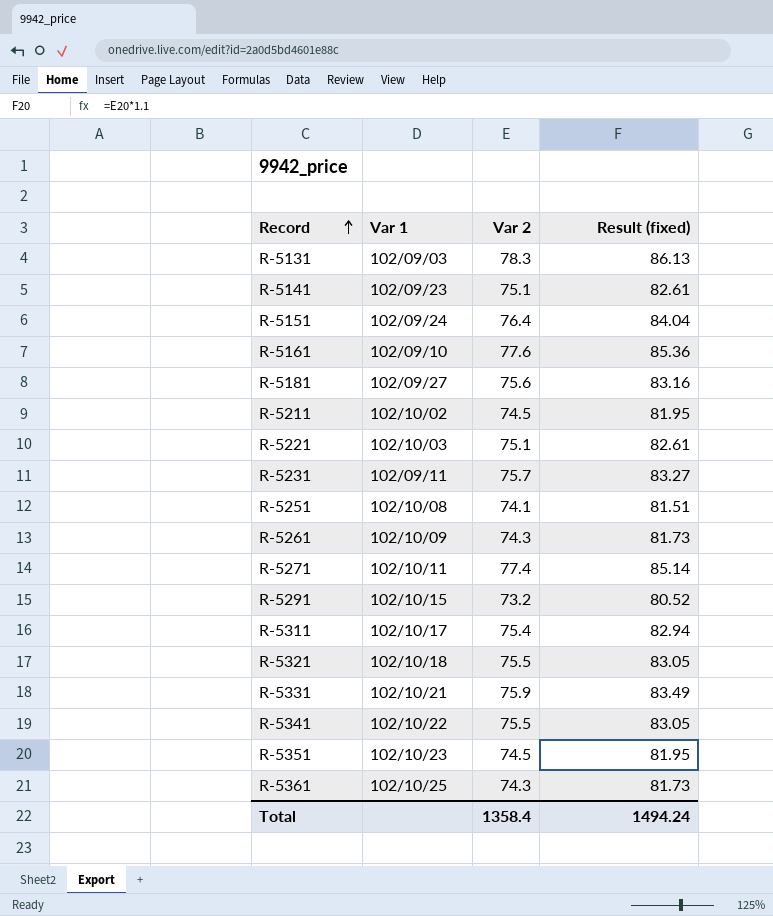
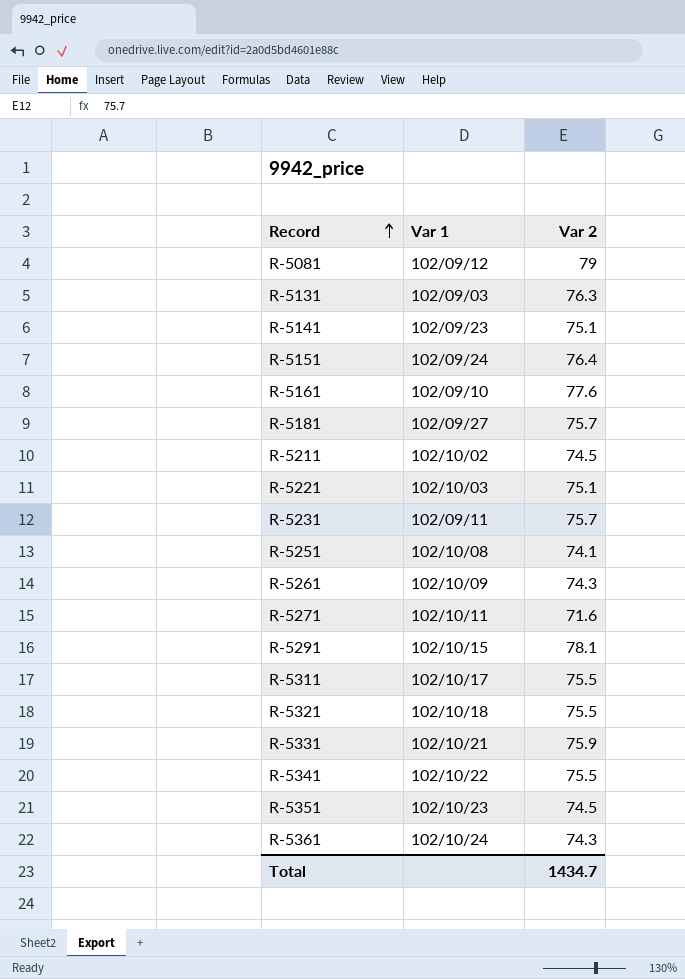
column Result (fixed) | formula: [Var 2] * 1.1 -> none
row R-5081: none -> 102/09/12 | 79
R-5131 | Var 2: 78.3 -> 76.3
R-5181 | Var 2: 75.6 -> 75.7
R-5271 | Var 2: 77.4 -> 71.6
R-5291 | Var 2: 73.2 -> 78.1
R-5311 | Var 2: 75.4 -> 75.5
R-5361 | Var 1: 102/10/25 -> 102/10/24
Total | Var 2: 1358.4 -> 1434.7

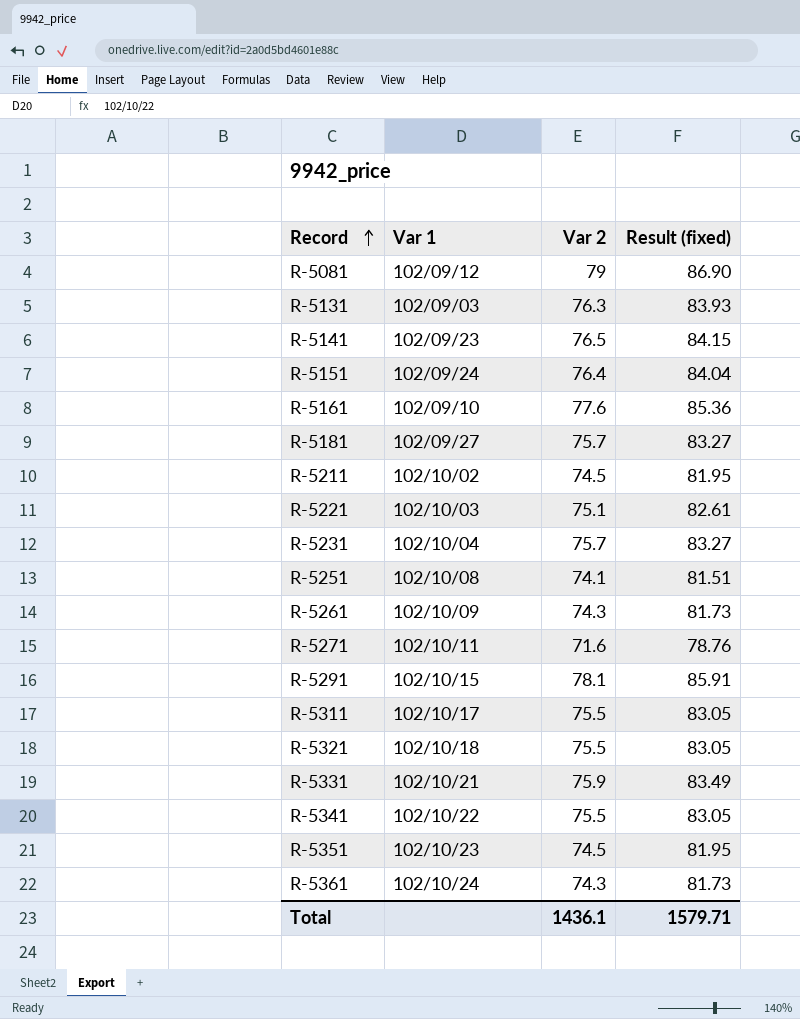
column Result (fixed) | formula: none -> [Var 2] * 1.1
R-5141 | Var 2: 75.1 -> 76.5
R-5231 | Var 1: 102/09/11 -> 102/10/04
Total | Var 2: 1434.7 -> 1436.1

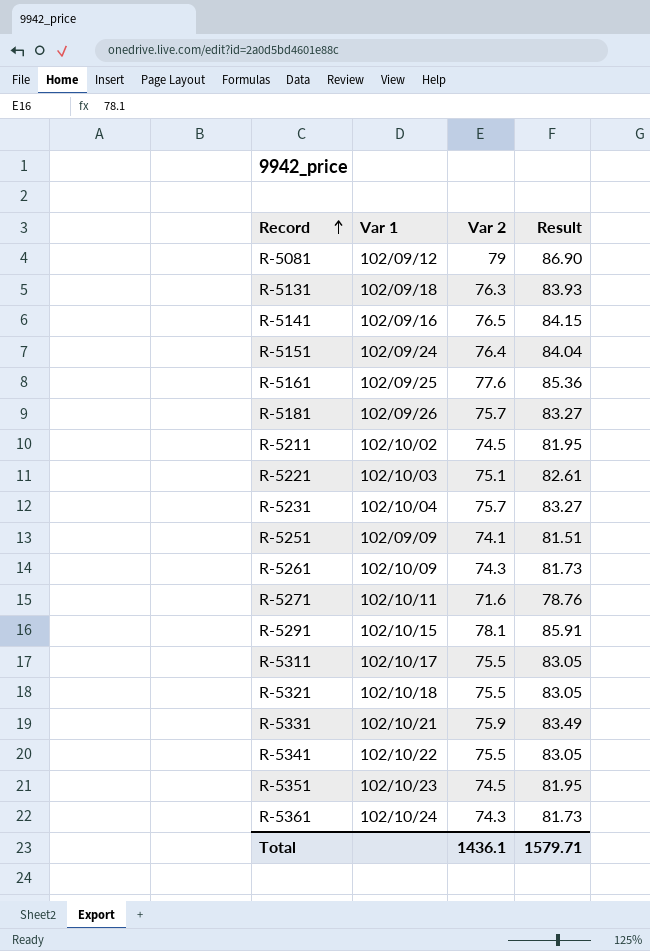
column name: Result (fixed) -> Result
R-5131 | Var 1: 102/09/03 -> 102/09/18
R-5141 | Var 1: 102/09/23 -> 102/09/16
R-5161 | Var 1: 102/09/10 -> 102/09/25
R-5181 | Var 1: 102/09/27 -> 102/09/26
R-5251 | Var 1: 102/10/08 -> 102/09/09

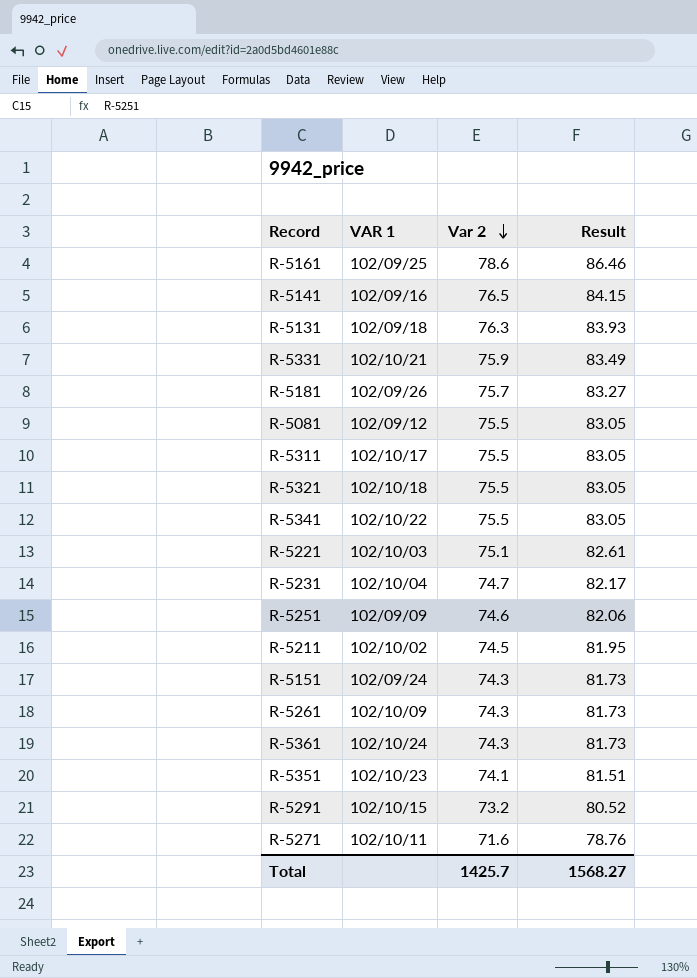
row order: Record ascending -> Var 2 descending
column name: Var 1 -> VAR 1
R-5161 | Var 2: 77.6 -> 78.6
R-5161 | Result: 85.36 -> 86.46
R-5081 | Var 2: 79 -> 75.5
R-5081 | Result: 86.90 -> 83.05
R-5231 | Var 2: 75.7 -> 74.7
R-5231 | Result: 83.27 -> 82.17
R-5251 | Var 2: 74.1 -> 74.6
R-5251 | Result: 81.51 -> 82.06
R-5151 | Var 2: 76.4 -> 74.3
R-5151 | Result: 84.04 -> 81.73
R-5351 | Var 2: 74.5 -> 74.1
R-5351 | Result: 81.95 -> 81.51
R-5291 | Var 2: 78.1 -> 73.2
R-5291 | Result: 85.91 -> 80.52
Total | Var 2: 1436.1 -> 1425.7
Total | Result: 1579.71 -> 1568.27

